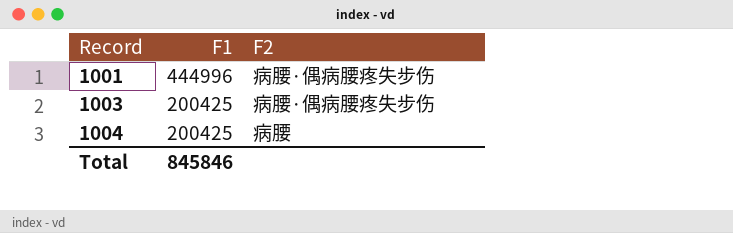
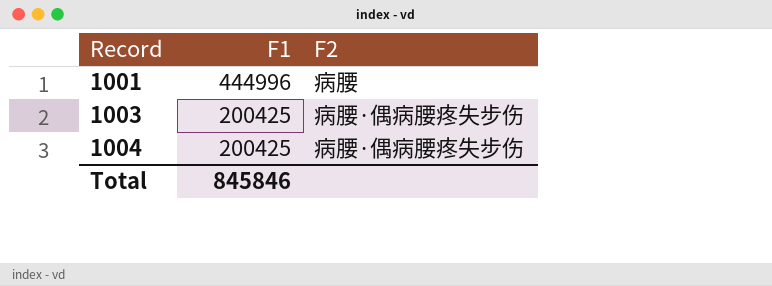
1001 | F2: 病腰·偶病腰疼失步伤 -> 病腰
1004 | F2: 病腰 -> 病腰·偶病腰疼失步伤

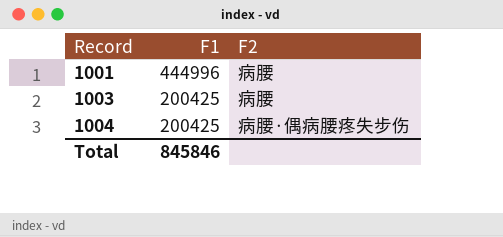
1003 | F2: 病腰·偶病腰疼失步伤 -> 病腰

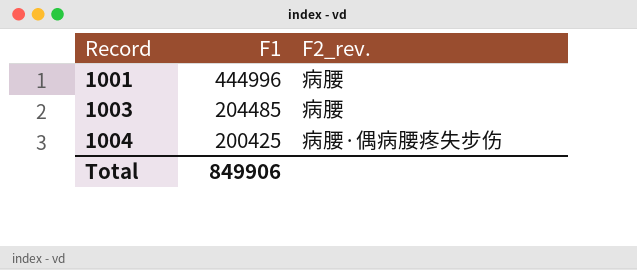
column name: F2 -> F2_rev.
1003 | F1: 200425 -> 204485
Total | F1: 845846 -> 849906

